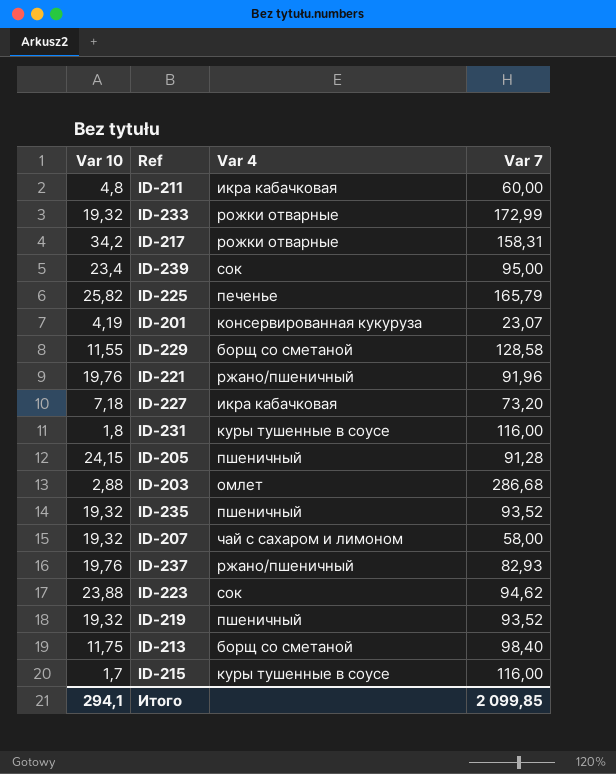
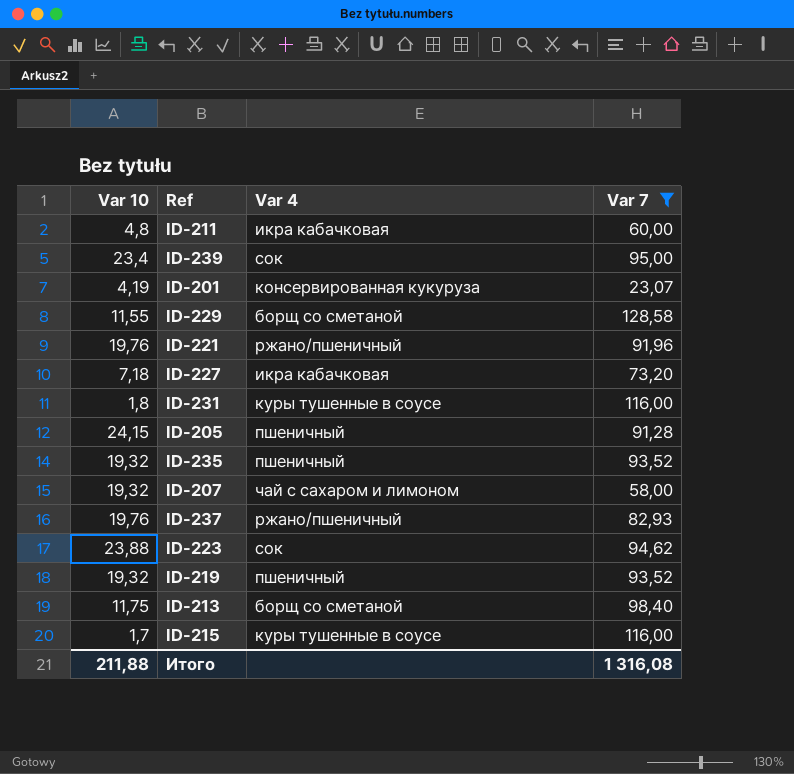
filter: none -> Var 7 <= 128,58
Итого | Var 10: 294,1 -> 211,88
Итого | Var 7: 2 099,85 -> 1 316,08

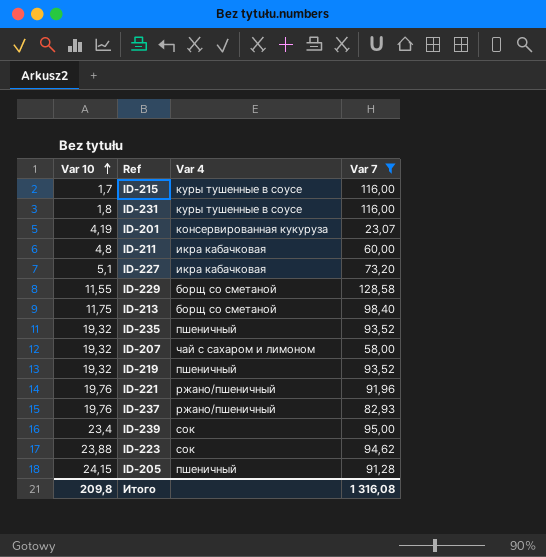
row order: none -> Var 10 ascending
ID-227 | Var 10: 7,18 -> 5,1
Итого | Var 10: 211,88 -> 209,8

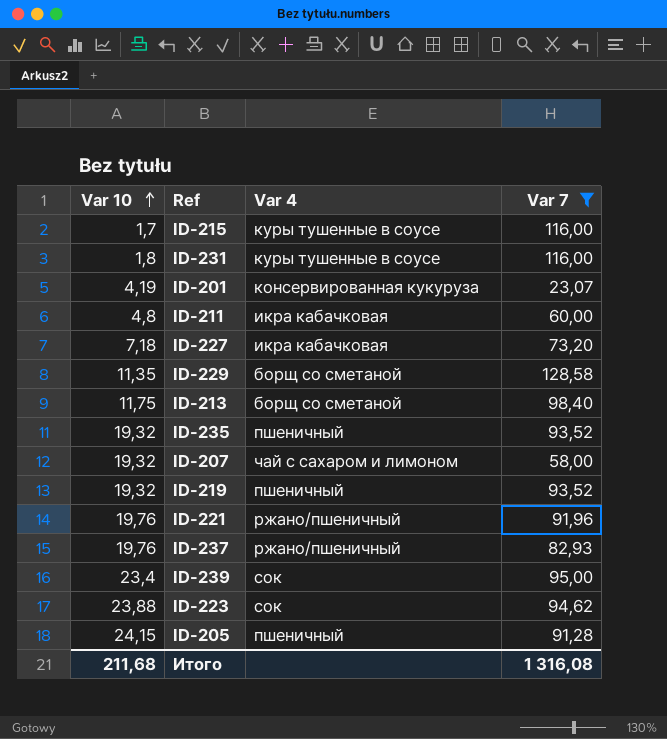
ID-227 | Var 10: 5,1 -> 7,18
ID-229 | Var 10: 11,55 -> 11,35
Итого | Var 10: 209,8 -> 211,68

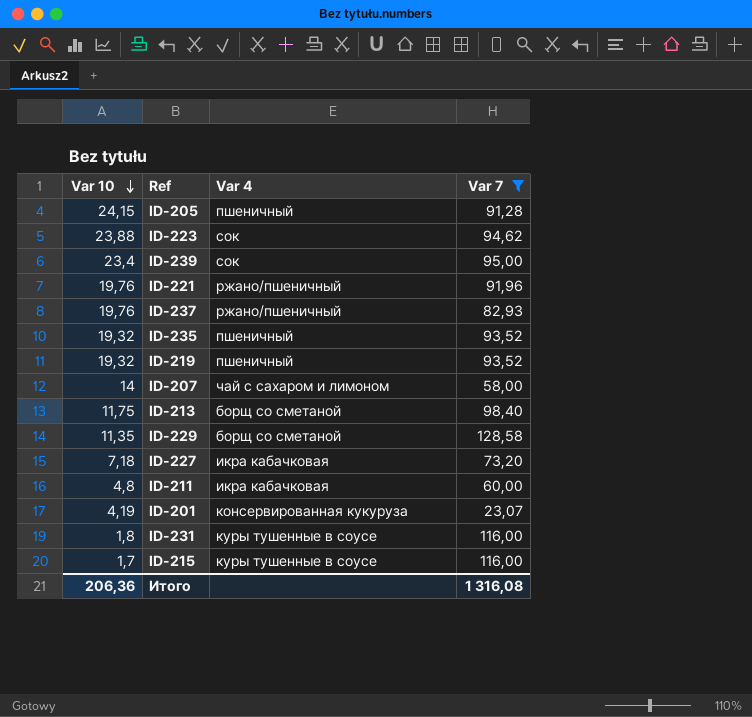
row order: Var 10 ascending -> Var 10 descending
ID-207 | Var 10: 19,32 -> 14
Итого | Var 10: 211,68 -> 206,36

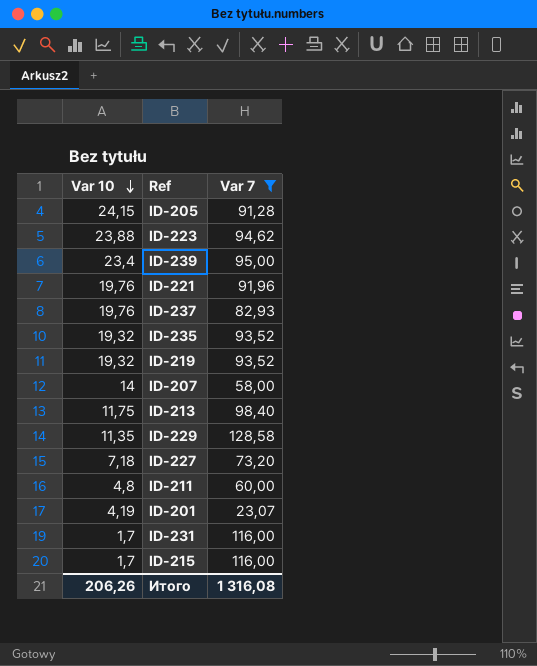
column Var 4 | position: 3 -> none
ID-231 | Var 10: 1,8 -> 1,7
Итого | Var 10: 206,36 -> 206,26

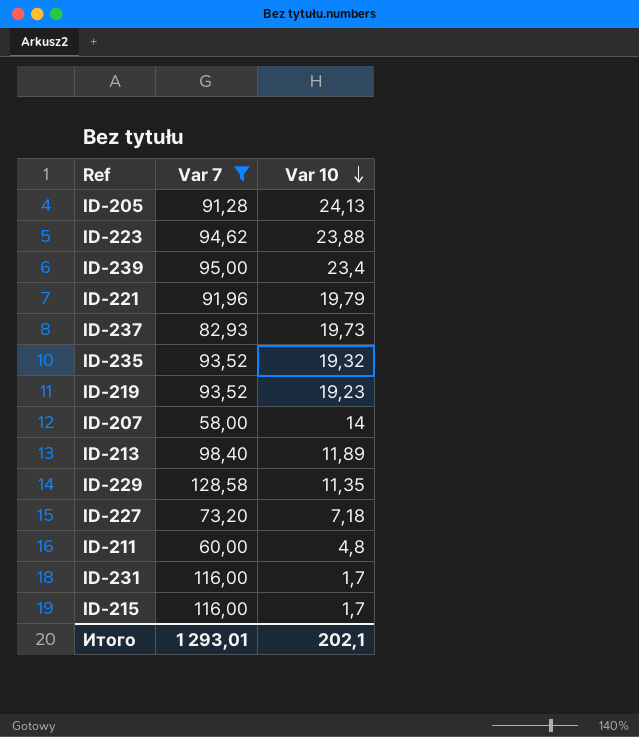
column Var 10 | position: 1 -> 3
row ID-201: 4,19 | 23,07 -> none
ID-205 | Var 10: 24,15 -> 24,13
ID-221 | Var 10: 19,76 -> 19,79
ID-237 | Var 10: 19,76 -> 19,73
ID-219 | Var 10: 19,32 -> 19,23
ID-213 | Var 10: 11,75 -> 11,89
Итого | Var 7: 1 316,08 -> 1 293,01
Итого | Var 10: 206,26 -> 202,1

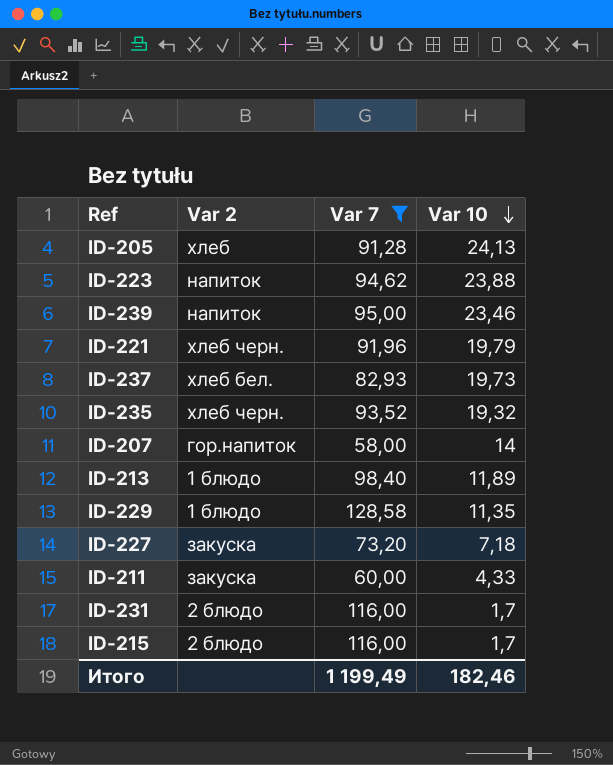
column Var 2 | position: none -> 2
row ID-219: 93,52 | 19,23 -> none
ID-239 | Var 10: 23,4 -> 23,46
ID-211 | Var 10: 4,8 -> 4,33
Итого | Var 7: 1 293,01 -> 1 199,49
Итого | Var 10: 202,1 -> 182,46

